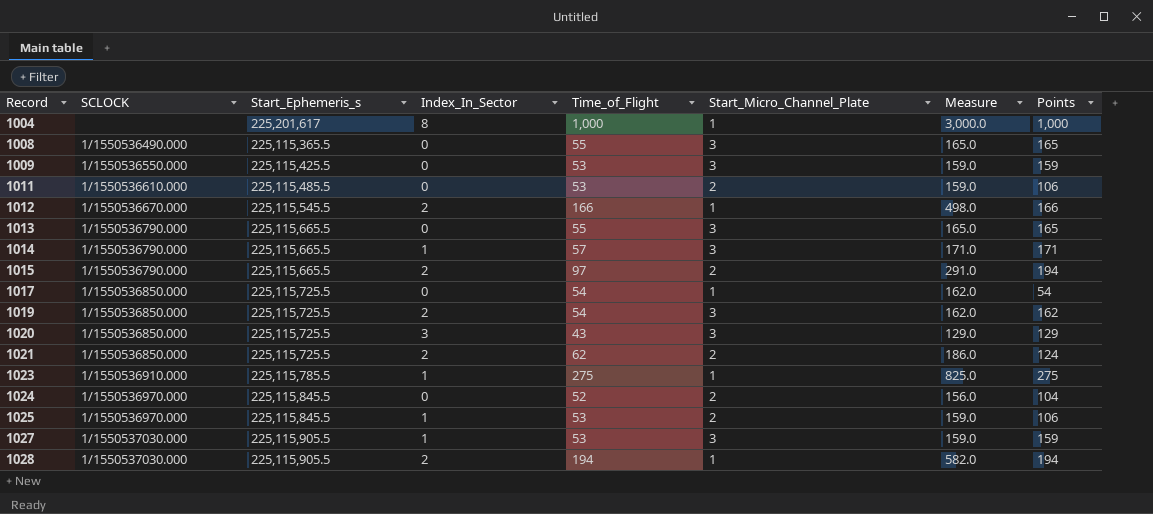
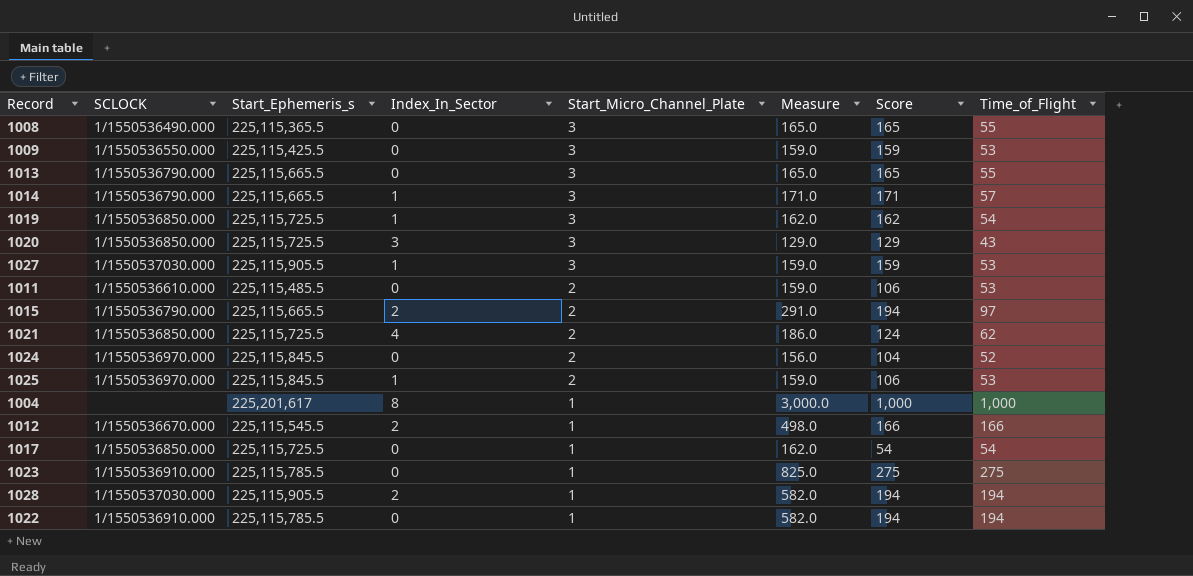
row order: Record ascending -> Start_Micro_Channel_Plate descending
column name: Points -> Score
column Time_of_Flight | position: 5 -> 8
1019 | Index_In_Sector: 2 -> 1
1021 | Index_In_Sector: 2 -> 4
1023 | Index_In_Sector: 1 -> 0
row 1022: none -> 1/1550536910.000 | 225,115,785.5 | 0 | 1 | 582.0 | 194 | 194

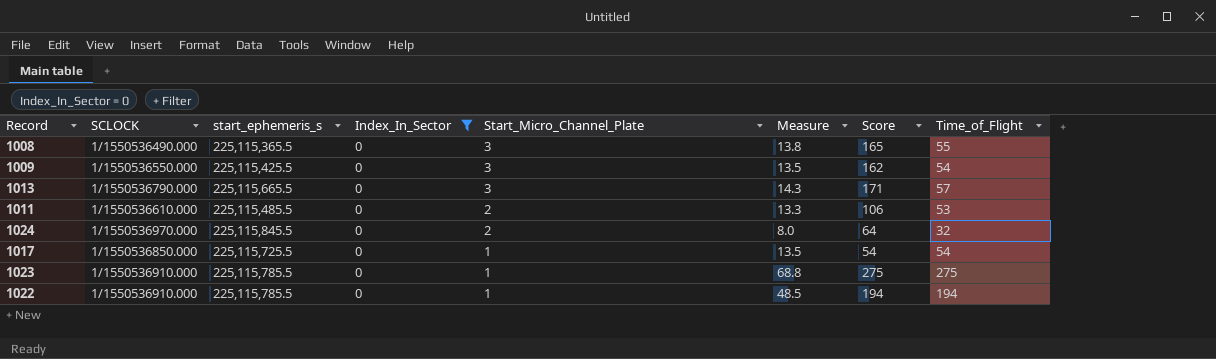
filter: none -> Index_In_Sector = 0
column name: Start_Ephemeris_s -> start_ephemeris_s
column Measure | formula: [Time_of_Flight] * 3 -> [Time_of_Flight] * 0.25
1009 | Score: 159 -> 162
1009 | Time_of_Flight: 53 -> 54
1013 | Score: 165 -> 171
1013 | Time_of_Flight: 55 -> 57
1024 | Score: 104 -> 64
1024 | Time_of_Flight: 52 -> 32

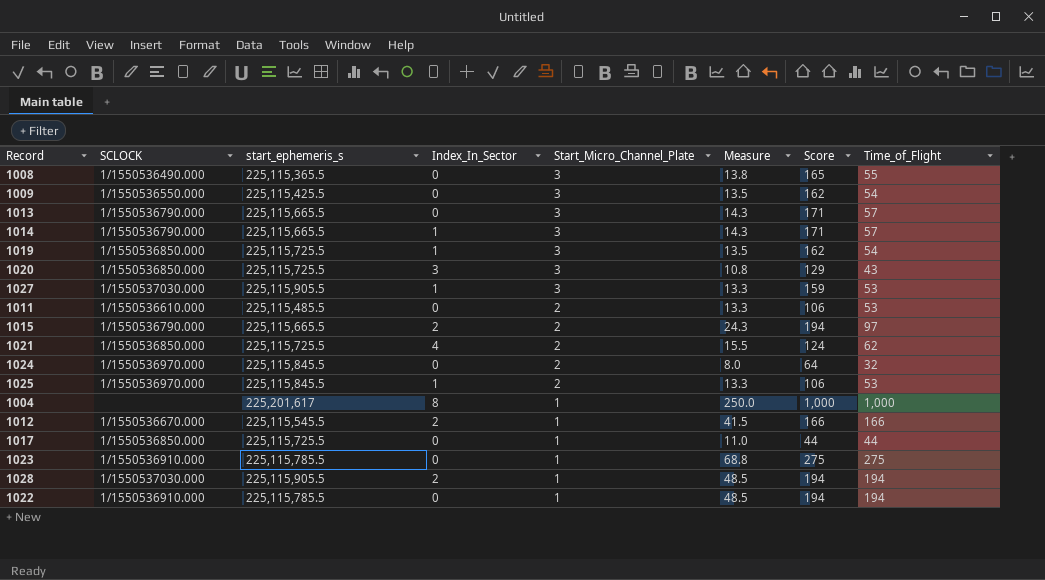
filter: Index_In_Sector = 0 -> none
1017 | Measure: 13.5 -> 11.0
1017 | Score: 54 -> 44
1017 | Time_of_Flight: 54 -> 44

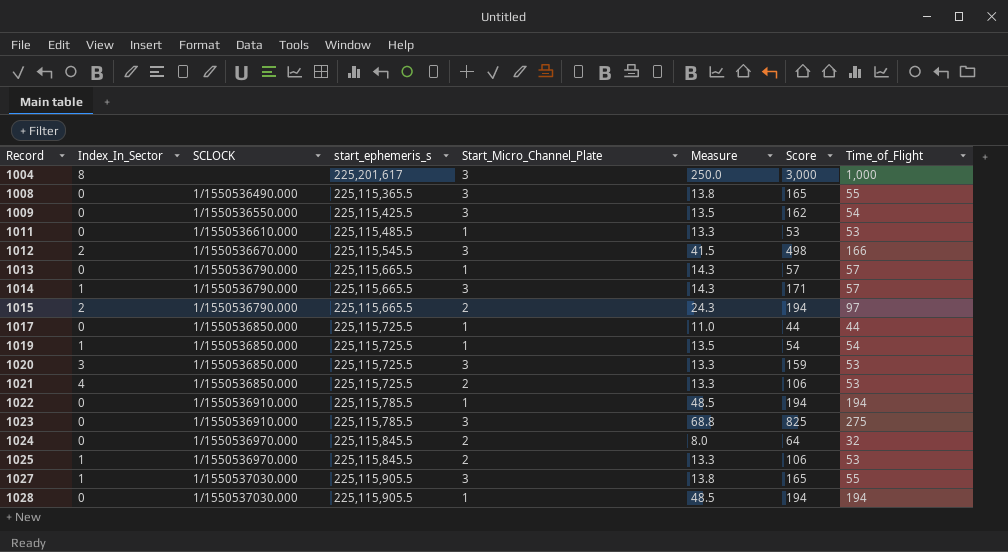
row order: Start_Micro_Channel_Plate descending -> Record ascending
column Index_In_Sector | position: 4 -> 2
1004 | Start_Micro_Channel_Plate: 1 -> 3
1004 | Score: 1,000 -> 3,000
1011 | Start_Micro_Channel_Plate: 2 -> 1
1011 | Score: 106 -> 53
1012 | Start_Micro_Channel_Plate: 1 -> 3
1012 | Score: 166 -> 498
1013 | Start_Micro_Channel_Plate: 3 -> 1
1013 | Score: 171 -> 57
1019 | Start_Micro_Channel_Plate: 3 -> 1
1019 | Score: 162 -> 54
1020 | Measure: 10.8 -> 13.3
1020 | Score: 129 -> 159
1020 | Time_of_Flight: 43 -> 53
1021 | Measure: 15.5 -> 13.3
1021 | Score: 124 -> 106
1021 | Time_of_Flight: 62 -> 53
1023 | Start_Micro_Channel_Plate: 1 -> 3
1023 | Score: 275 -> 825
1027 | Measure: 13.3 -> 13.8
1027 | Score: 159 -> 165
1027 | Time_of_Flight: 53 -> 55
1028 | Index_In_Sector: 2 -> 0

